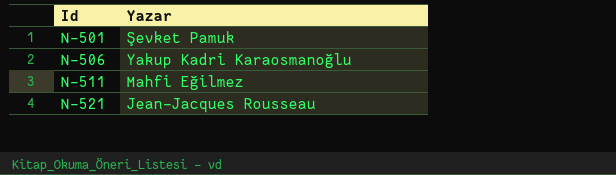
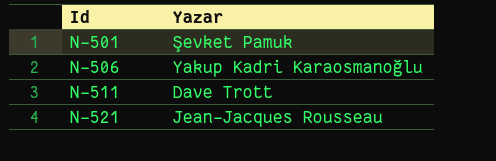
N-511 | Yazar: Mahfi Eğilmez -> Dave Trott

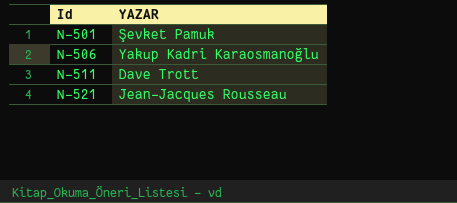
column name: Yazar -> YAZAR

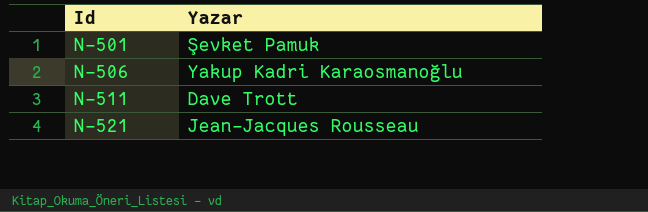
column name: YAZAR -> Yazar

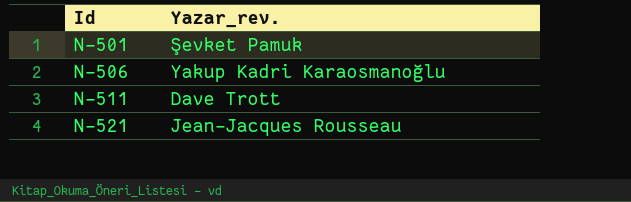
column name: Yazar -> Yazar_rev.

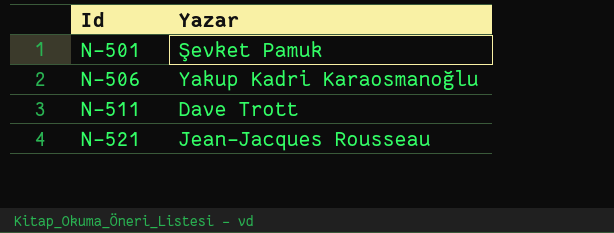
column name: Yazar_rev. -> Yazar

